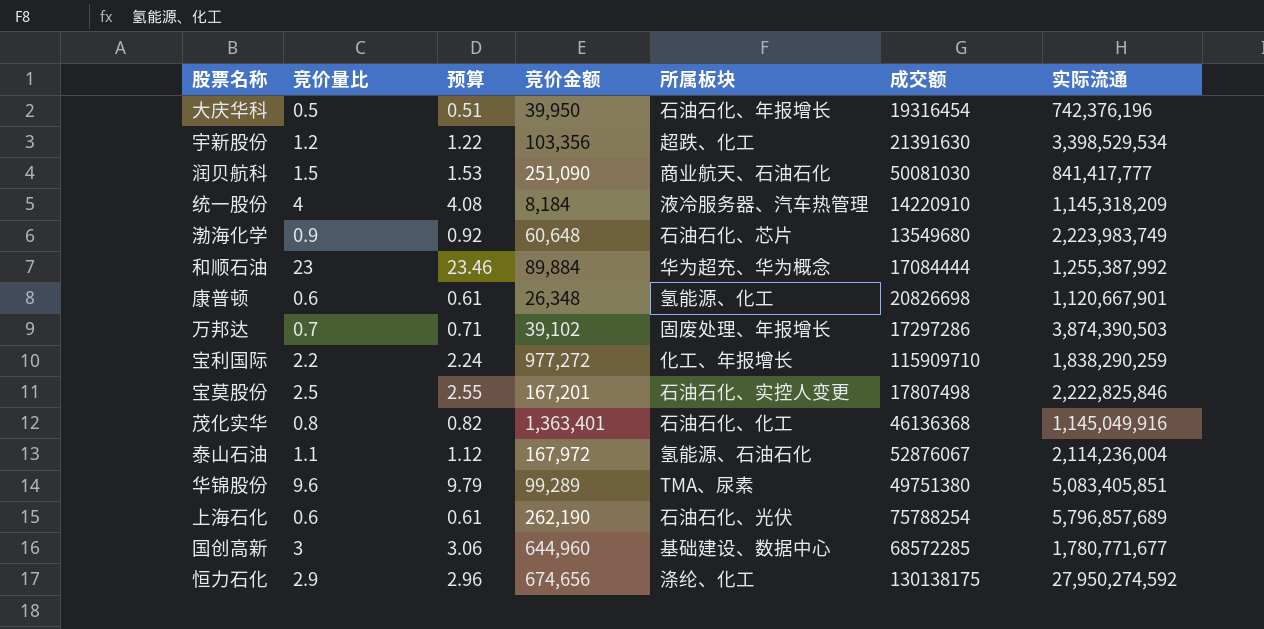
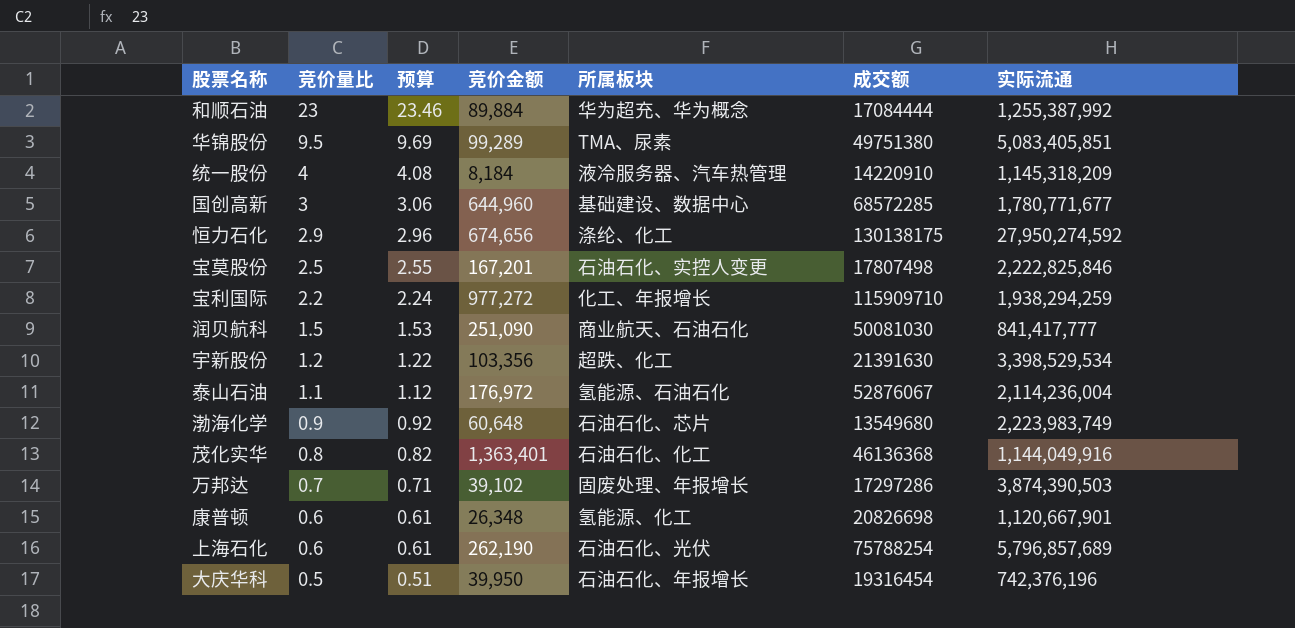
row order: none -> 竞价量比 descending
华锦股份 | 竞价量比: 9.6 -> 9.5
华锦股份 | 预算: 9.79 -> 9.69
宝利国际 | 实际流通: 1,838,290,259 -> 1,938,294,259
泰山石油 | 竞价金额: 167,972 -> 176,972
茂化实华 | 实际流通: 1,145,049,916 -> 1,144,049,916

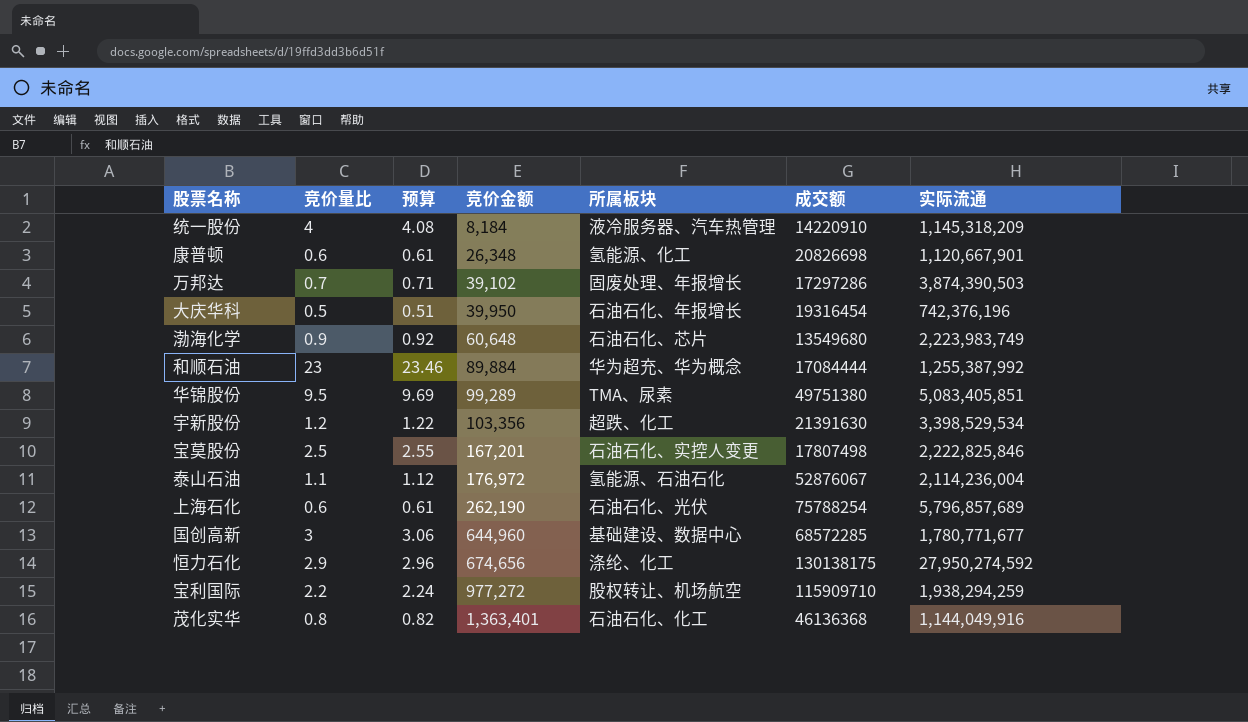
row order: 竞价量比 descending -> 竞价金额 ascending
row 润贝航科: 1.5 | 1.53 | 251,090 | 商业航天、石油石化 | 50081030 | 841,417,777 -> none
宝利国际 | 所属板块: 化工、年报增长 -> 股权转让、机场航空

